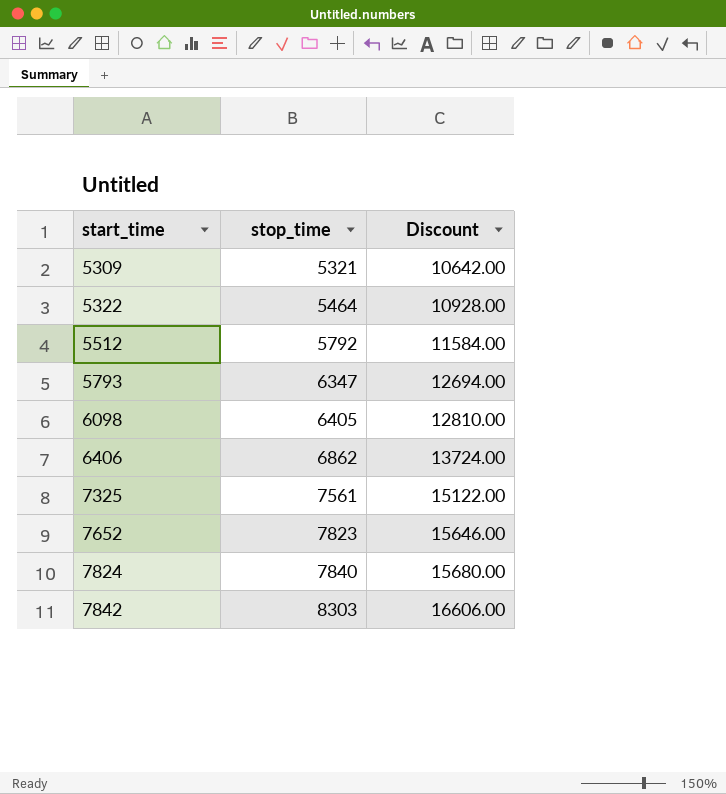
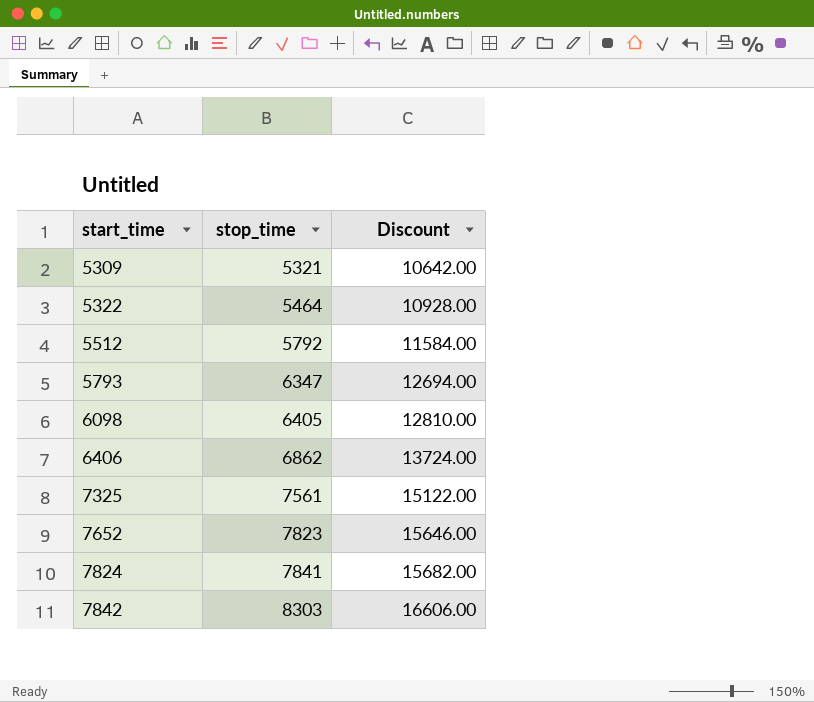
7824 | stop_time: 7840 -> 7841
7824 | Discount: 15680.00 -> 15682.00

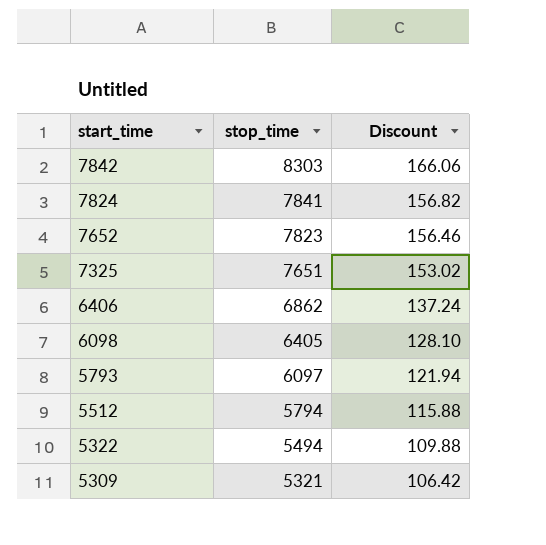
row order: start_time ascending -> start_time descending
column Discount | formula: [stop_time] * 2 -> [stop_time] * 0.02
7325 | stop_time: 7561 -> 7651
5793 | stop_time: 6347 -> 6097
5512 | stop_time: 5792 -> 5794
5322 | stop_time: 5464 -> 5494

